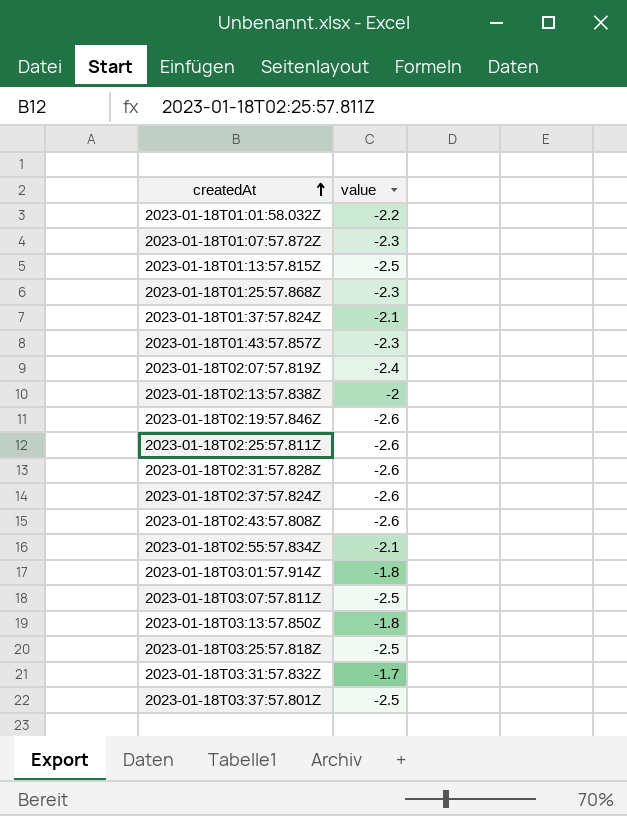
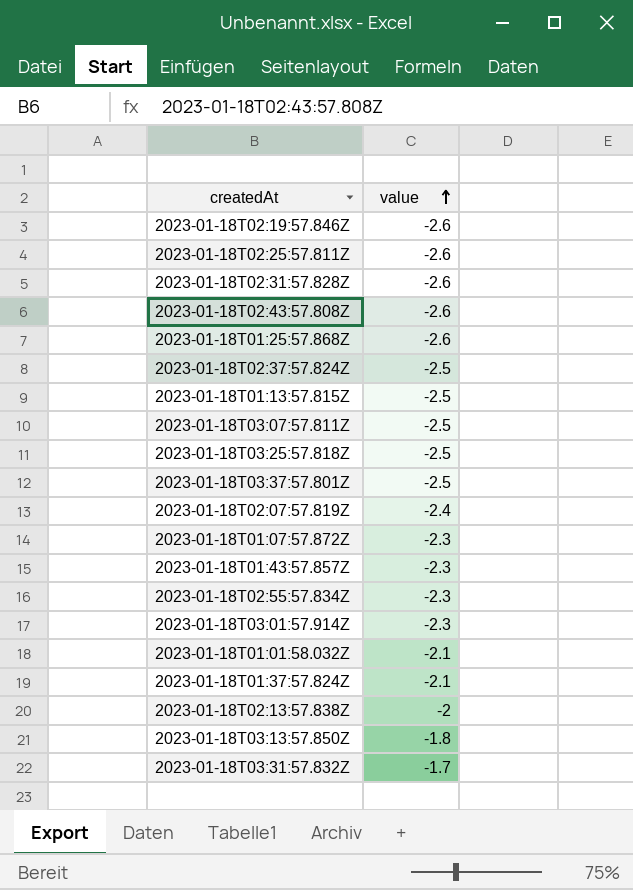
row order: createdAt ascending -> value ascending
2023-01-18T01:25:57.868Z | value: -2.3 -> -2.6
2023-01-18T02:37:57.824Z | value: -2.6 -> -2.5
2023-01-18T02:55:57.834Z | value: -2.1 -> -2.3
2023-01-18T03:01:57.914Z | value: -1.8 -> -2.3
2023-01-18T01:01:58.032Z | value: -2.2 -> -2.1

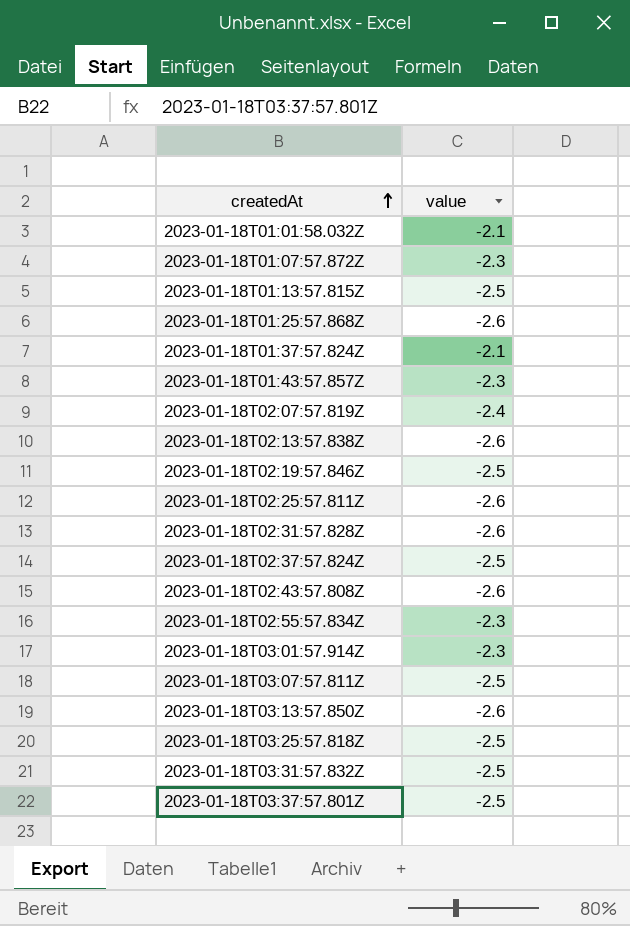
row order: value ascending -> createdAt ascending
2023-01-18T02:13:57.838Z | value: -2 -> -2.6
2023-01-18T02:19:57.846Z | value: -2.6 -> -2.5
2023-01-18T03:13:57.850Z | value: -1.8 -> -2.6
2023-01-18T03:31:57.832Z | value: -1.7 -> -2.5

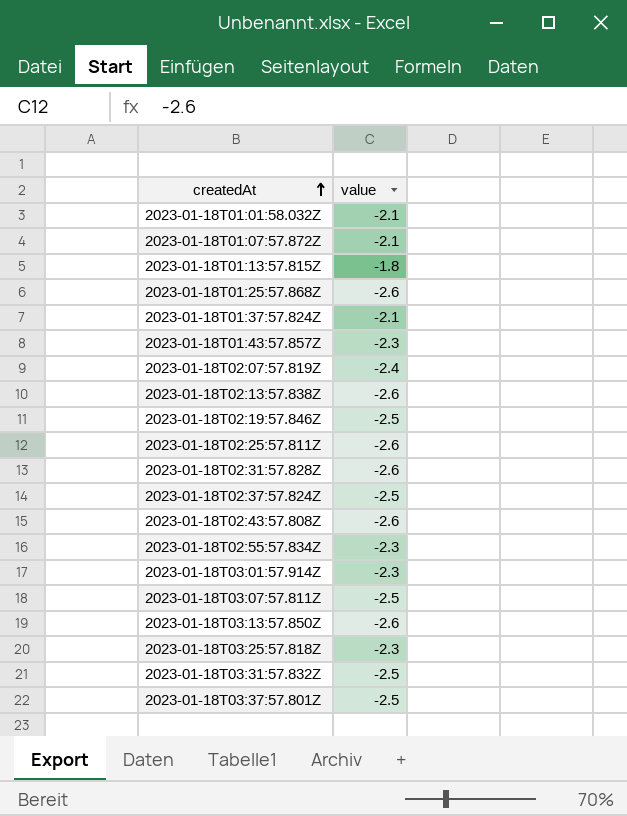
2023-01-18T01:07:57.872Z | value: -2.3 -> -2.1
2023-01-18T01:13:57.815Z | value: -2.5 -> -1.8
2023-01-18T03:25:57.818Z | value: -2.5 -> -2.3

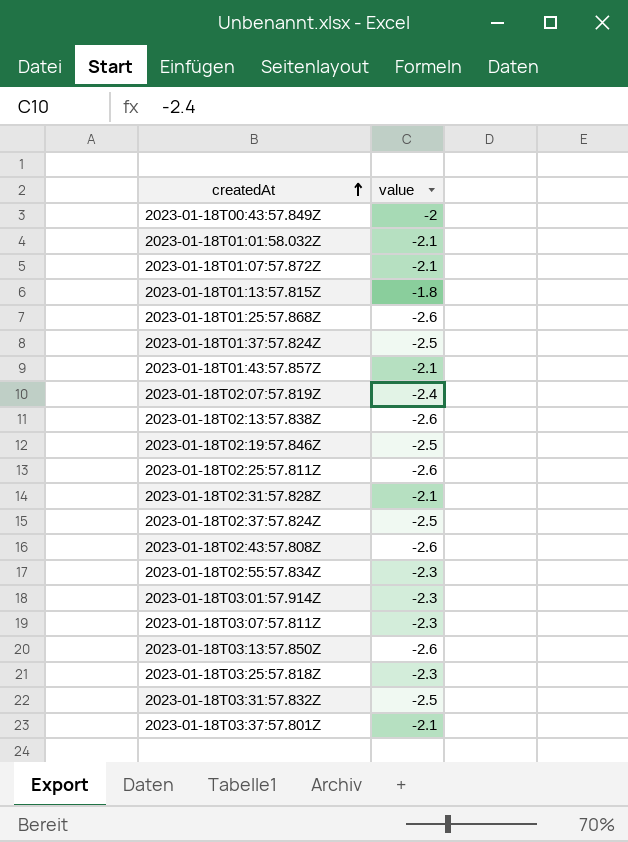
row 2023-01-18T00:43:57.849Z: none -> -2
2023-01-18T01:37:57.824Z | value: -2.1 -> -2.5
2023-01-18T01:43:57.857Z | value: -2.3 -> -2.1
2023-01-18T02:31:57.828Z | value: -2.6 -> -2.1
2023-01-18T03:07:57.811Z | value: -2.5 -> -2.3
2023-01-18T03:37:57.801Z | value: -2.5 -> -2.1

